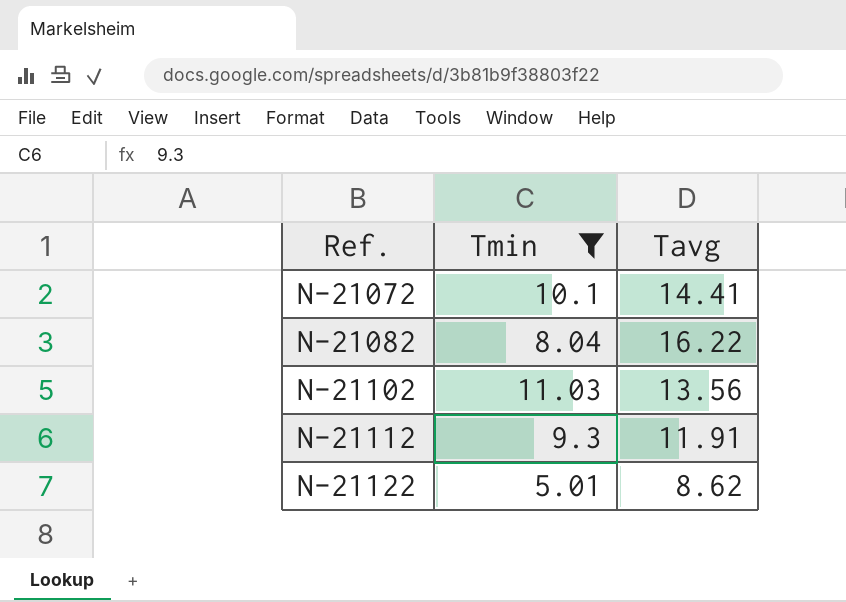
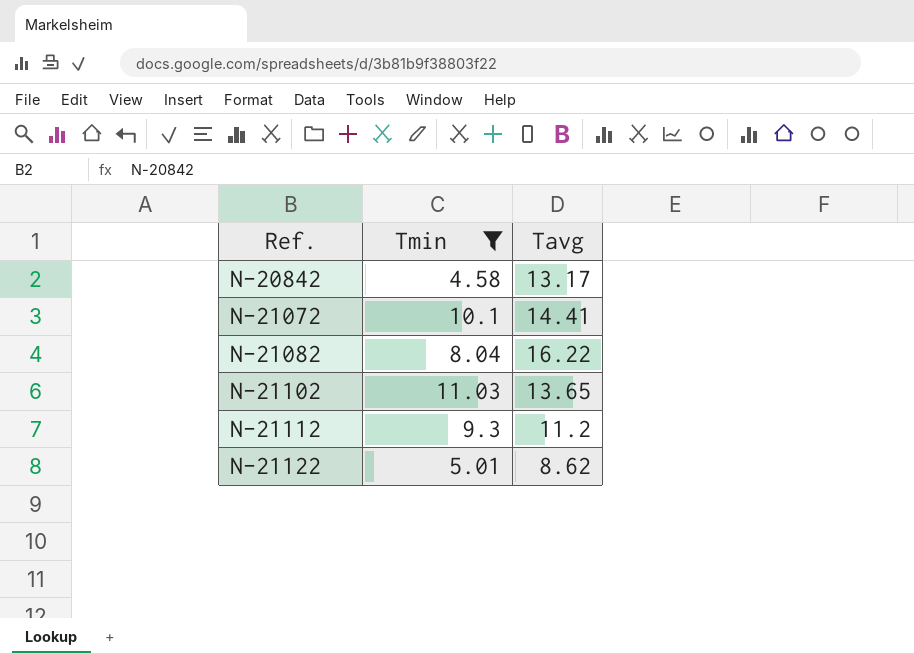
row N-20842: none -> 4.58 | 13.17
N-21102 | Tavg: 13.56 -> 13.65
N-21112 | Tavg: 11.91 -> 11.2

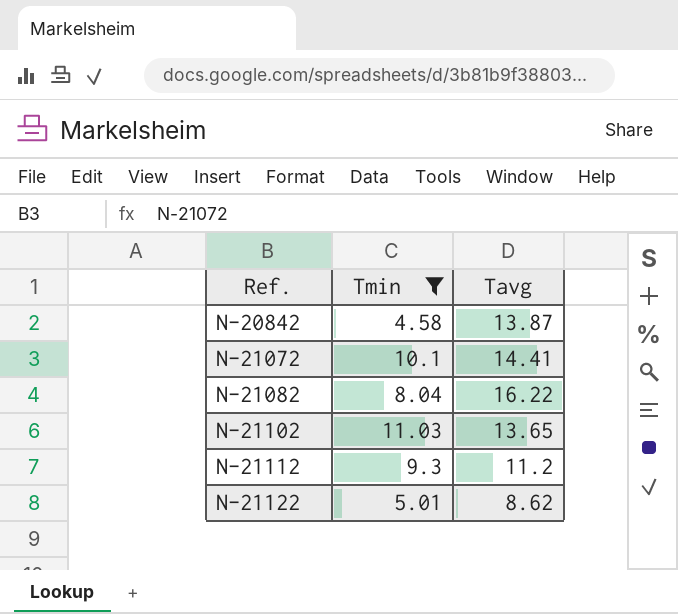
N-20842 | Tavg: 13.17 -> 13.87

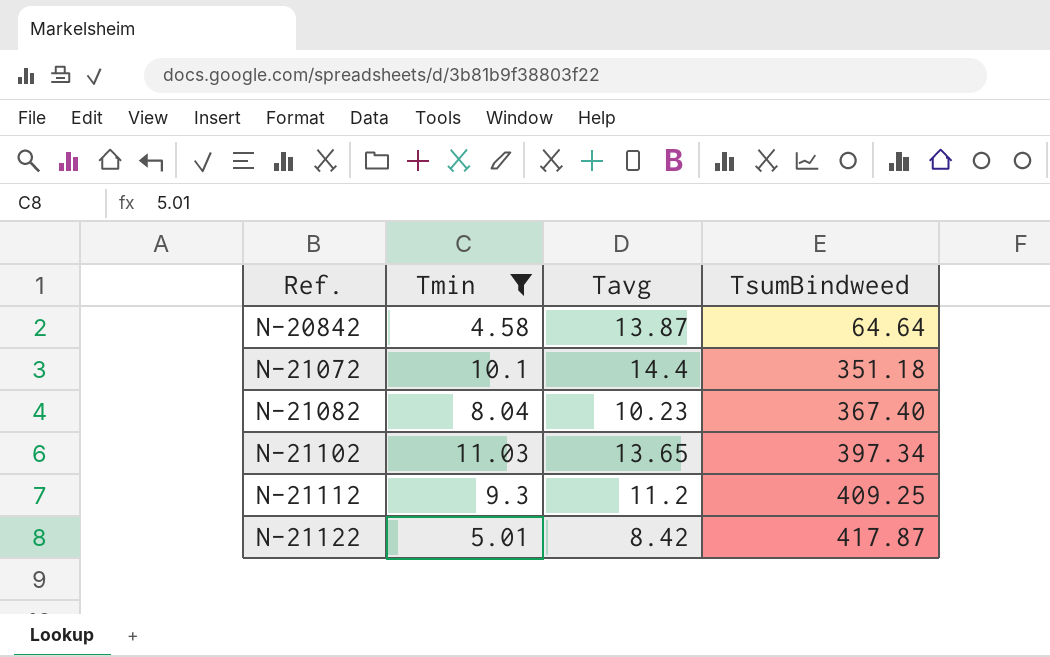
column TsumBindweed | position: none -> 4
N-21072 | Tavg: 14.41 -> 14.4
N-21082 | Tavg: 16.22 -> 10.23
N-21122 | Tavg: 8.62 -> 8.42

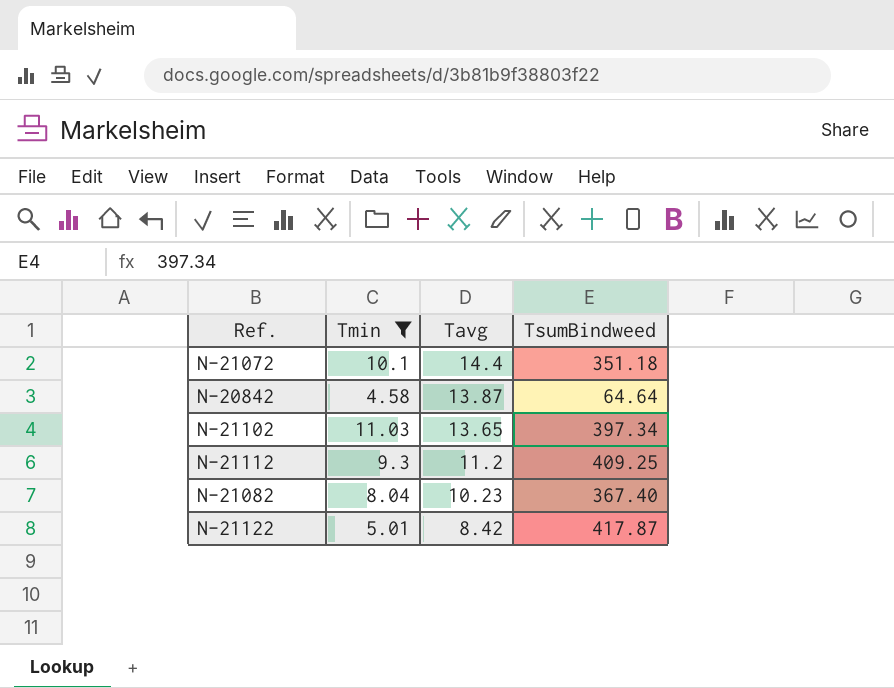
row order: Ref. ascending -> Tavg descending

